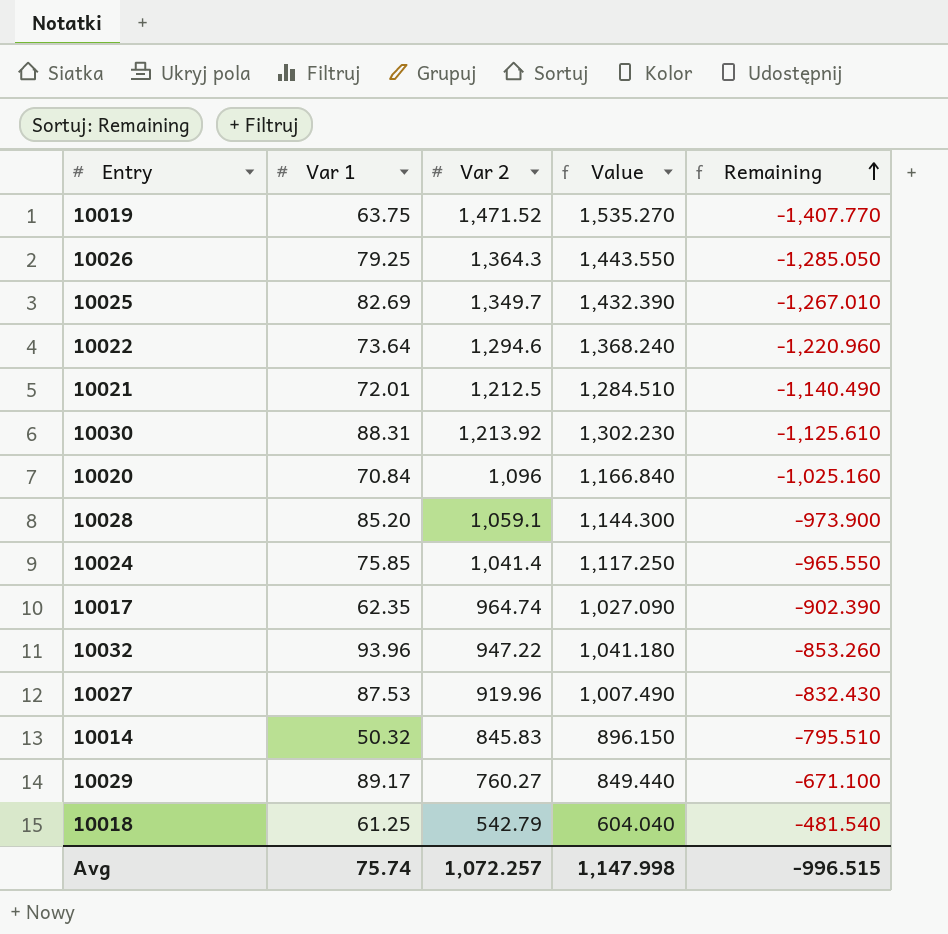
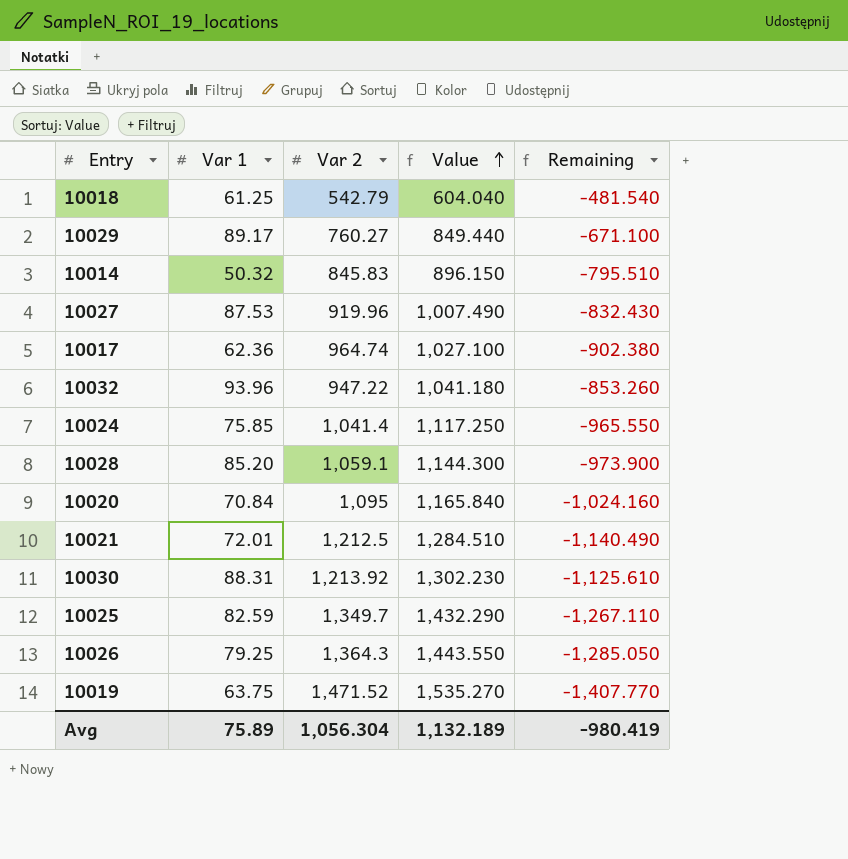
row order: Remaining ascending -> Value ascending
row 10022: 73.64 | 1,294.6 | 1,368.240 | -1,220.960 -> none
10017 | Var 1: 62.35 -> 62.36
10017 | Value: 1,027.090 -> 1,027.100
10017 | Remaining: -902.390 -> -902.380
10020 | Var 2: 1,096 -> 1,095
10020 | Value: 1,166.840 -> 1,165.840
10020 | Remaining: -1,025.160 -> -1,024.160
10025 | Var 1: 82.69 -> 82.59
10025 | Value: 1,432.390 -> 1,432.290
10025 | Remaining: -1,267.010 -> -1,267.110
Avg | Var 1: 75.74 -> 75.89
Avg | Var 2: 1,072.257 -> 1,056.304
Avg | Value: 1,147.998 -> 1,132.189
Avg | Remaining: -996.515 -> -980.419

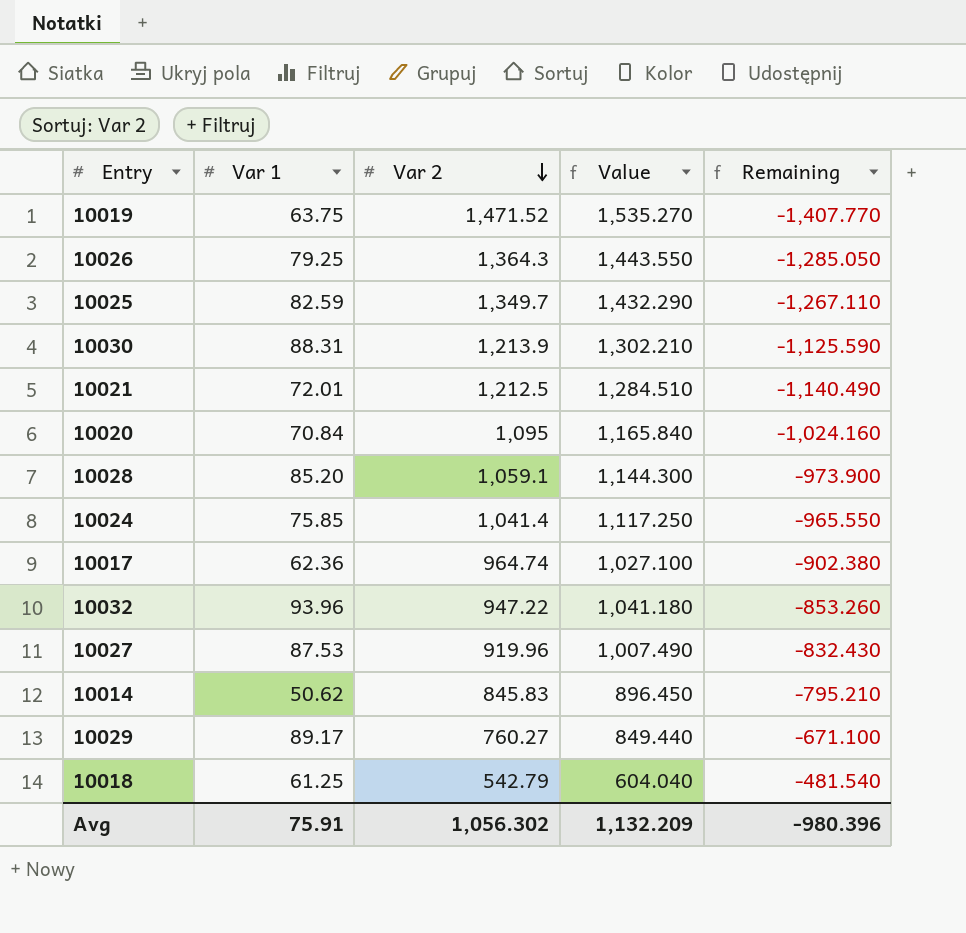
row order: Value ascending -> Var 2 descending
10030 | Var 2: 1,213.92 -> 1,213.9
10030 | Value: 1,302.230 -> 1,302.210
10030 | Remaining: -1,125.610 -> -1,125.590
10014 | Var 1: 50.32 -> 50.62
10014 | Value: 896.150 -> 896.450
10014 | Remaining: -795.510 -> -795.210
Avg | Var 1: 75.89 -> 75.91
Avg | Var 2: 1,056.304 -> 1,056.302
Avg | Value: 1,132.189 -> 1,132.209
Avg | Remaining: -980.419 -> -980.396

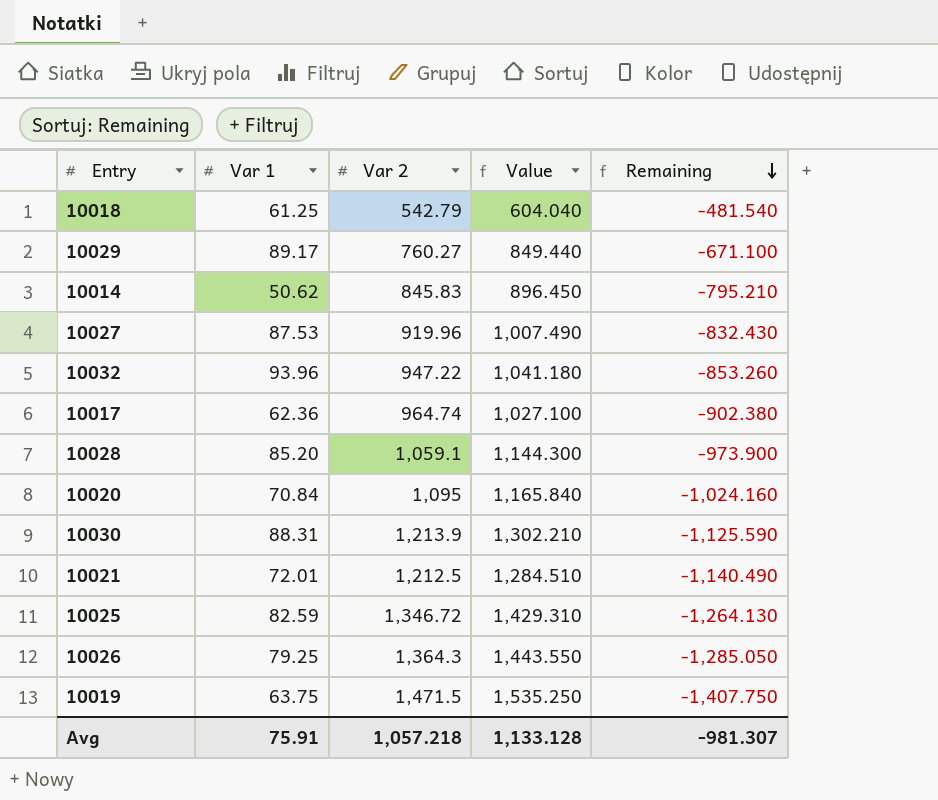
row order: Var 2 descending -> Remaining descending
row 10024: 75.85 | 1,041.4 | 1,117.250 | -965.550 -> none
10025 | Var 2: 1,349.7 -> 1,346.72
10025 | Value: 1,432.290 -> 1,429.310
10025 | Remaining: -1,267.110 -> -1,264.130
10019 | Var 2: 1,471.52 -> 1,471.5
10019 | Value: 1,535.270 -> 1,535.250
10019 | Remaining: -1,407.770 -> -1,407.750
Avg | Var 2: 1,056.302 -> 1,057.218
Avg | Value: 1,132.209 -> 1,133.128
Avg | Remaining: -980.396 -> -981.307

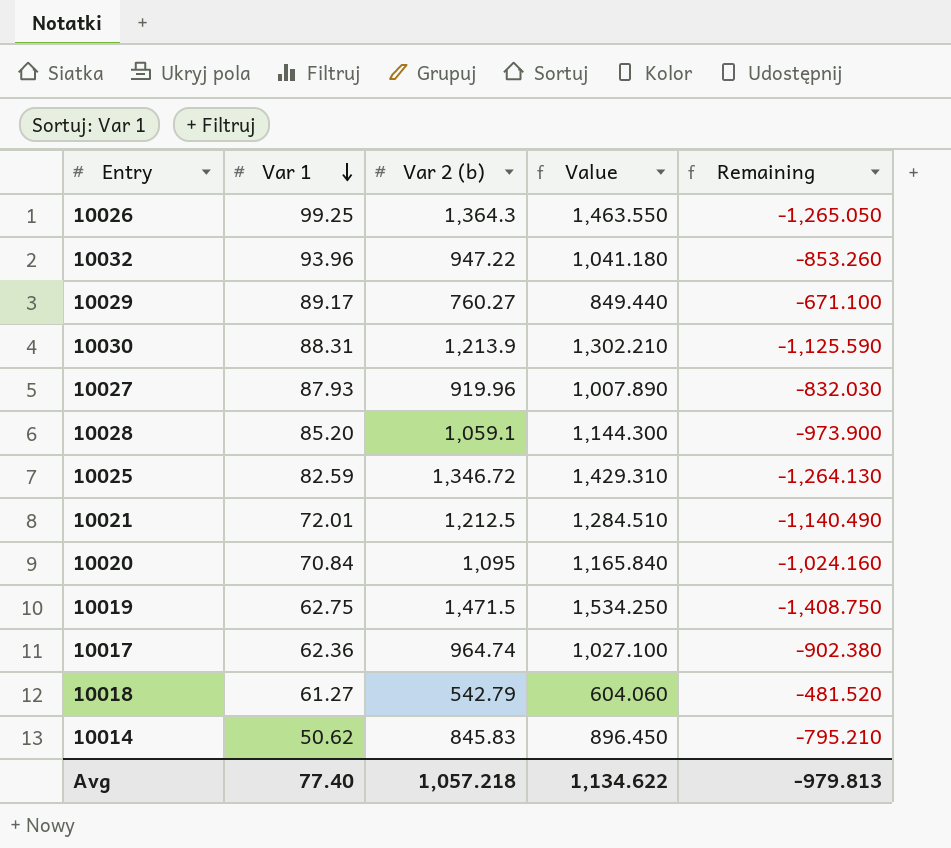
row order: Remaining descending -> Var 1 descending
column name: Var 2 -> Var 2 (b)
10026 | Var 1: 79.25 -> 99.25
10026 | Value: 1,443.550 -> 1,463.550
10026 | Remaining: -1,285.050 -> -1,265.050
10027 | Var 1: 87.53 -> 87.93
10027 | Value: 1,007.490 -> 1,007.890
10027 | Remaining: -832.430 -> -832.030
10019 | Var 1: 63.75 -> 62.75
10019 | Value: 1,535.250 -> 1,534.250
10019 | Remaining: -1,407.750 -> -1,408.750
10018 | Var 1: 61.25 -> 61.27
10018 | Value: 604.040 -> 604.060
10018 | Remaining: -481.540 -> -481.520
Avg | Var 1: 75.91 -> 77.40
Avg | Value: 1,133.128 -> 1,134.622
Avg | Remaining: -981.307 -> -979.813

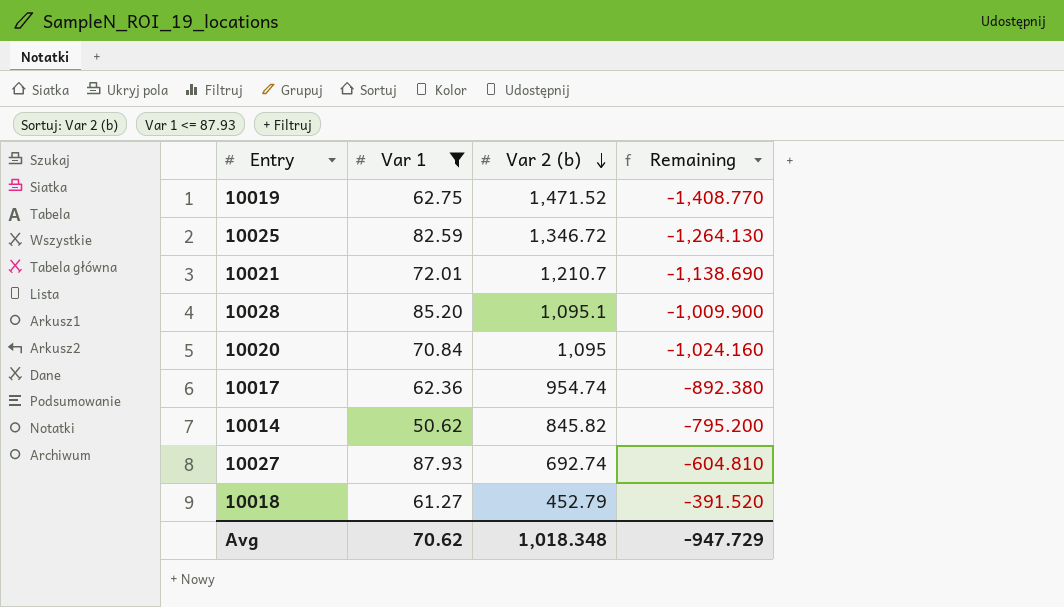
filter: none -> Var 1 <= 87.93
row order: Var 1 descending -> Var 2 (b) descending
column Value | formula: [Var 1] + [Var 2 (b)] -> none
10019 | Var 2 (b): 1,471.5 -> 1,471.52
10019 | Remaining: -1,408.750 -> -1,408.770
10021 | Var 2 (b): 1,212.5 -> 1,210.7
10021 | Remaining: -1,140.490 -> -1,138.690
10028 | Var 2 (b): 1,059.1 -> 1,095.1
10028 | Remaining: -973.900 -> -1,009.900
10017 | Var 2 (b): 964.74 -> 954.74
10017 | Remaining: -902.380 -> -892.380
10014 | Var 2 (b): 845.83 -> 845.82
10014 | Remaining: -795.210 -> -795.200
10027 | Var 2 (b): 919.96 -> 692.74
10027 | Remaining: -832.030 -> -604.810
10018 | Var 2 (b): 542.79 -> 452.79
10018 | Remaining: -481.520 -> -391.520
Avg | Var 1: 77.40 -> 70.62
Avg | Var 2 (b): 1,057.218 -> 1,018.348
Avg | Remaining: -979.813 -> -947.729

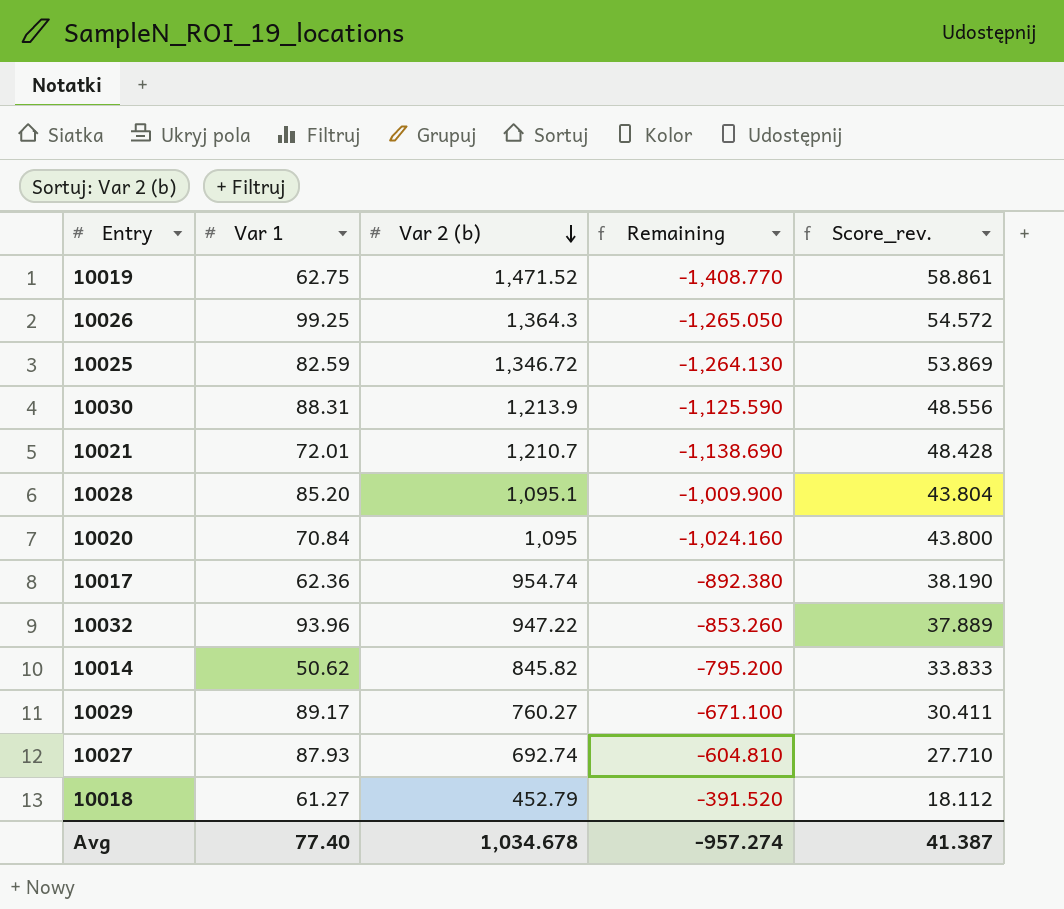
filter: Var 1 <= 87.93 -> none
column Score_rev. | formula: none -> [Var 2 (b)] * 0.04
Avg | Var 1: 70.62 -> 77.40
Avg | Var 2 (b): 1,018.348 -> 1,034.678
Avg | Remaining: -947.729 -> -957.274

